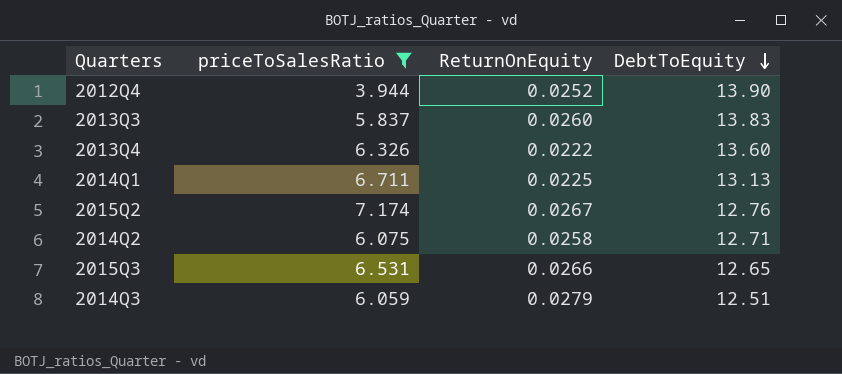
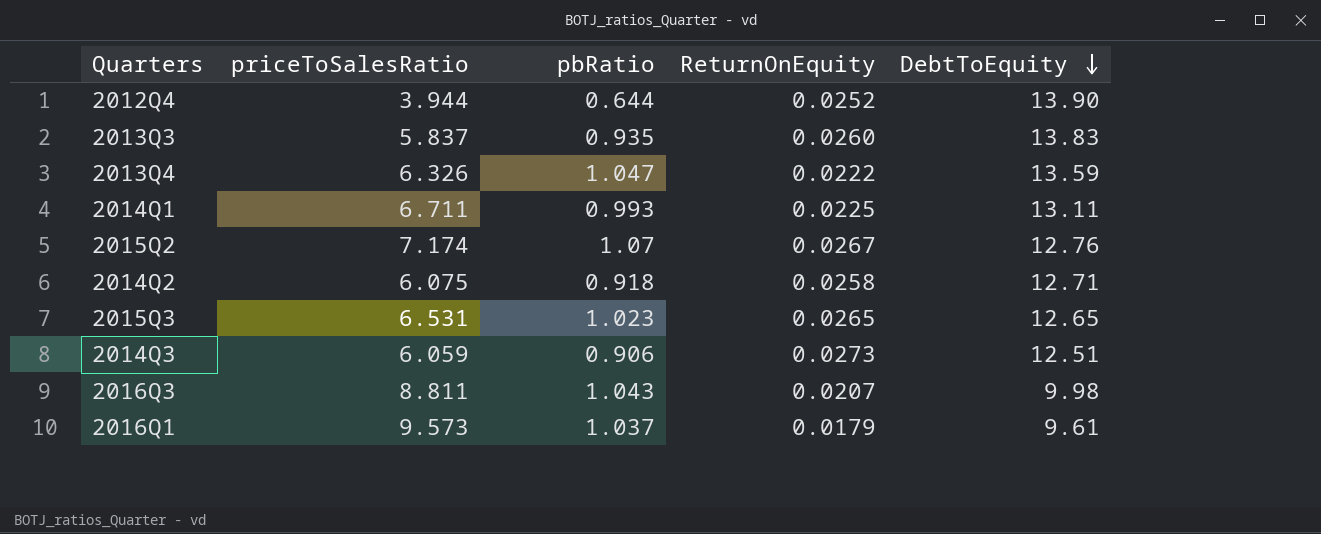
filter: priceToSalesRatio <= 7.174 -> none
column pbRatio | position: none -> 3
2013Q4 | DebtToEquity: 13.60 -> 13.59
2014Q1 | DebtToEquity: 13.13 -> 13.11
2015Q3 | ReturnOnEquity: 0.0266 -> 0.0265
2014Q3 | ReturnOnEquity: 0.0279 -> 0.0273

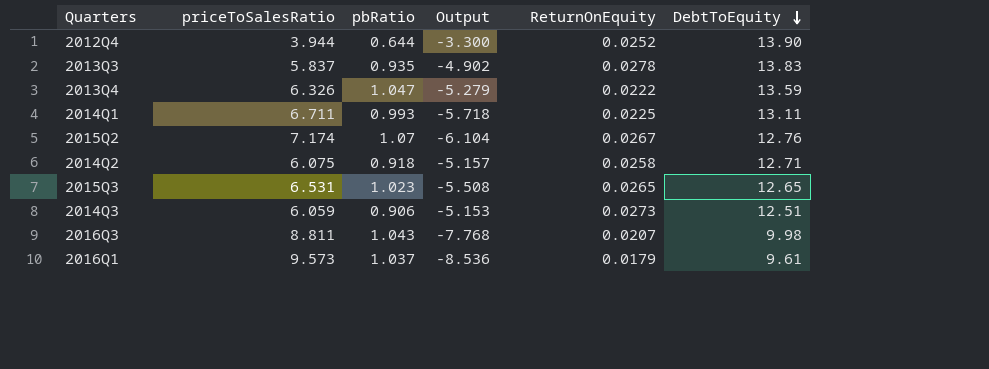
column Output | formula: none -> [pbRatio] - [priceToSalesRatio]
2013Q3 | ReturnOnEquity: 0.0260 -> 0.0278

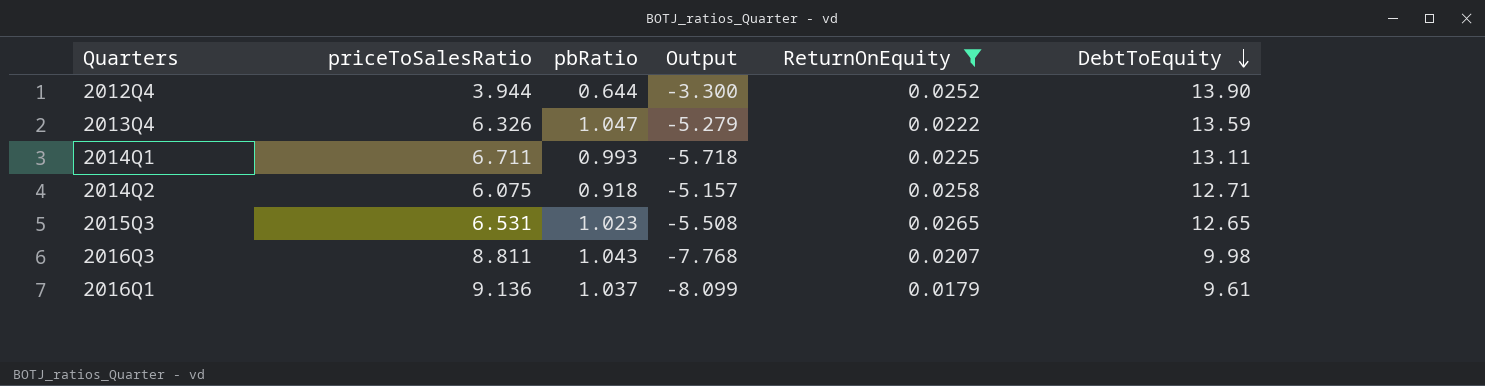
filter: none -> ReturnOnEquity <= 0.0265
2016Q1 | priceToSalesRatio: 9.573 -> 9.136
2016Q1 | Output: -8.536 -> -8.099

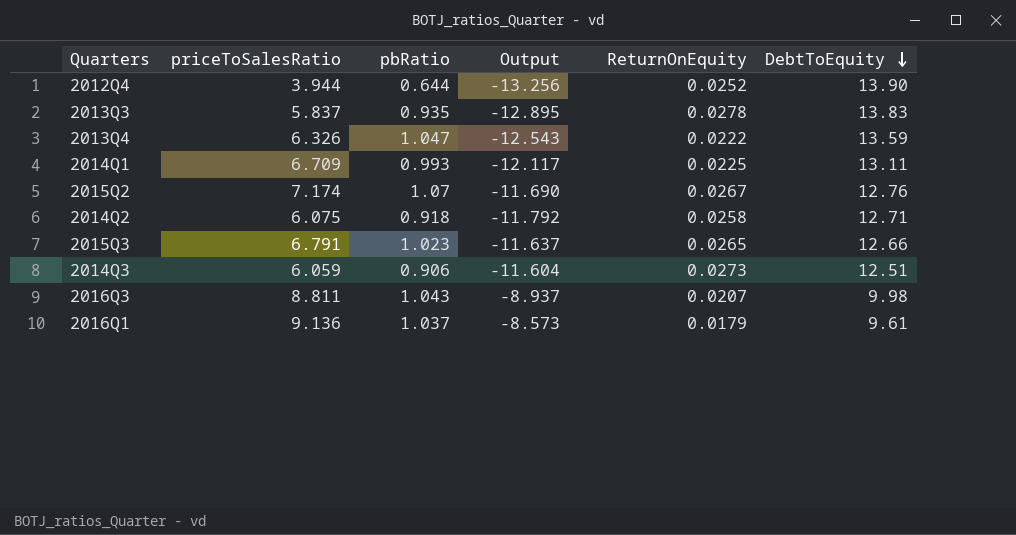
filter: ReturnOnEquity <= 0.0265 -> none
column Output | formula: [pbRatio] - [priceToSalesRatio] -> [pbRatio] - [DebtToEquity]
2014Q1 | priceToSalesRatio: 6.711 -> 6.709
2015Q3 | priceToSalesRatio: 6.531 -> 6.791
2015Q3 | DebtToEquity: 12.65 -> 12.66

